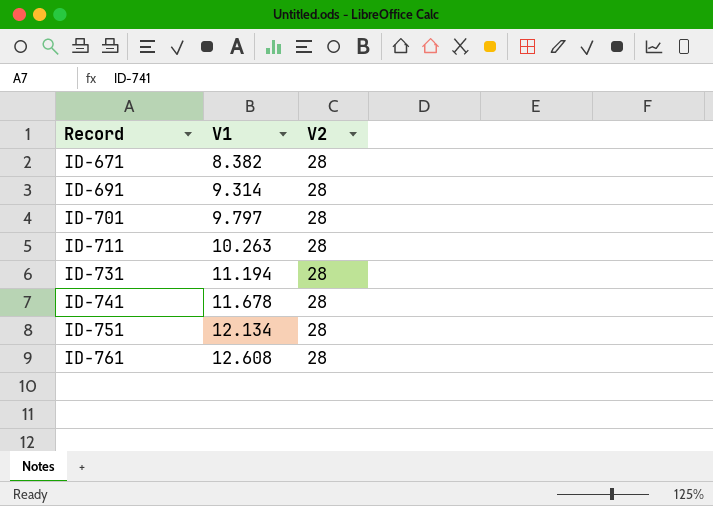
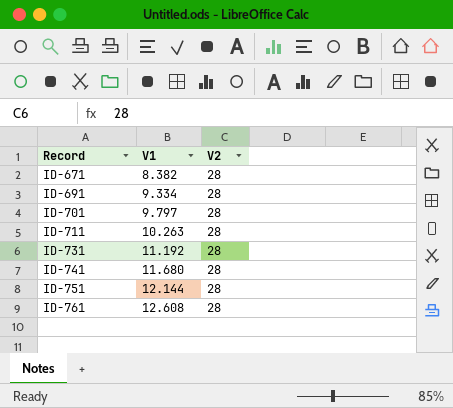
ID-691 | V1: 9.314 -> 9.334
ID-731 | V1: 11.194 -> 11.192
ID-741 | V1: 11.678 -> 11.680
ID-751 | V1: 12.134 -> 12.144

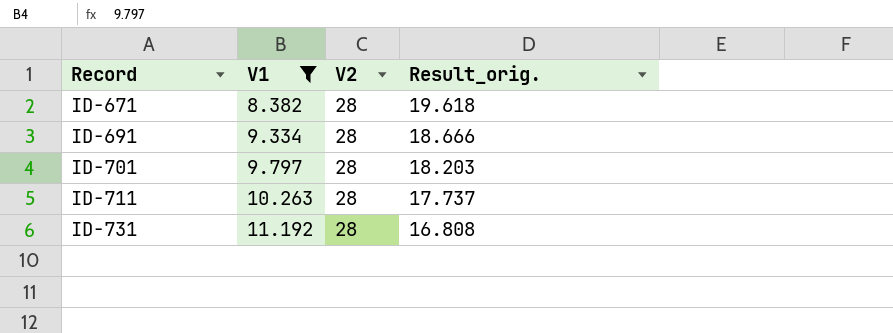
filter: none -> V1 <= 11.192
column Result_orig. | formula: none -> [V2] - [V1]

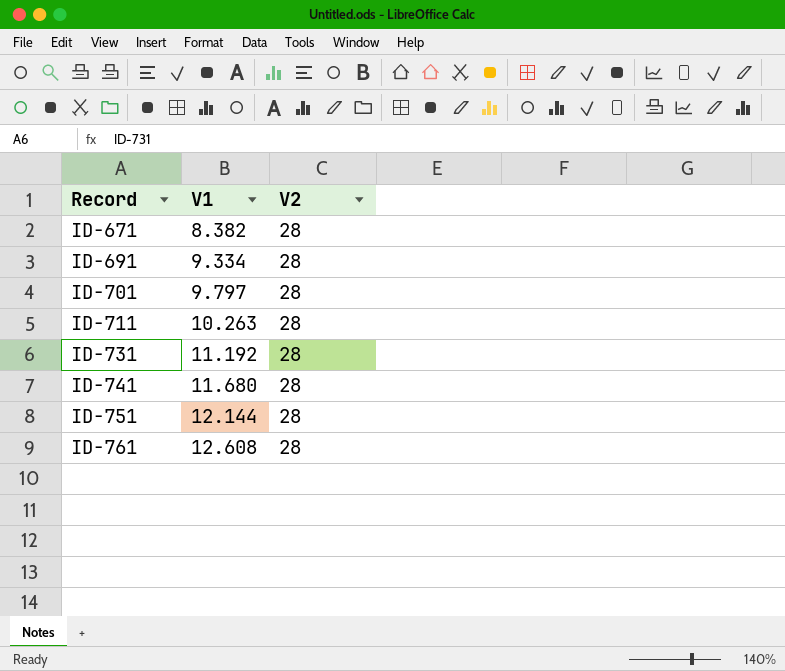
filter: V1 <= 11.192 -> none
column Result_orig. | formula: [V2] - [V1] -> none

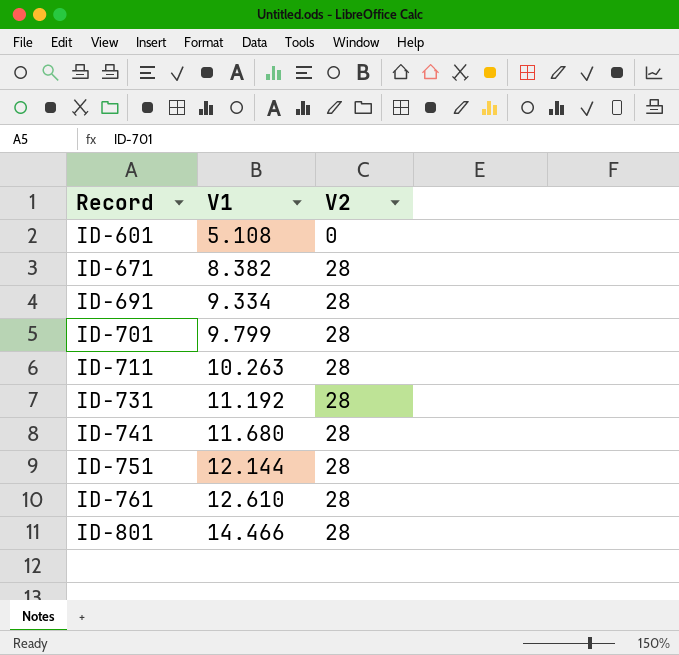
row ID-601: none -> 5.108 | 0
ID-701 | V1: 9.797 -> 9.799
ID-761 | V1: 12.608 -> 12.610
row ID-801: none -> 14.466 | 28

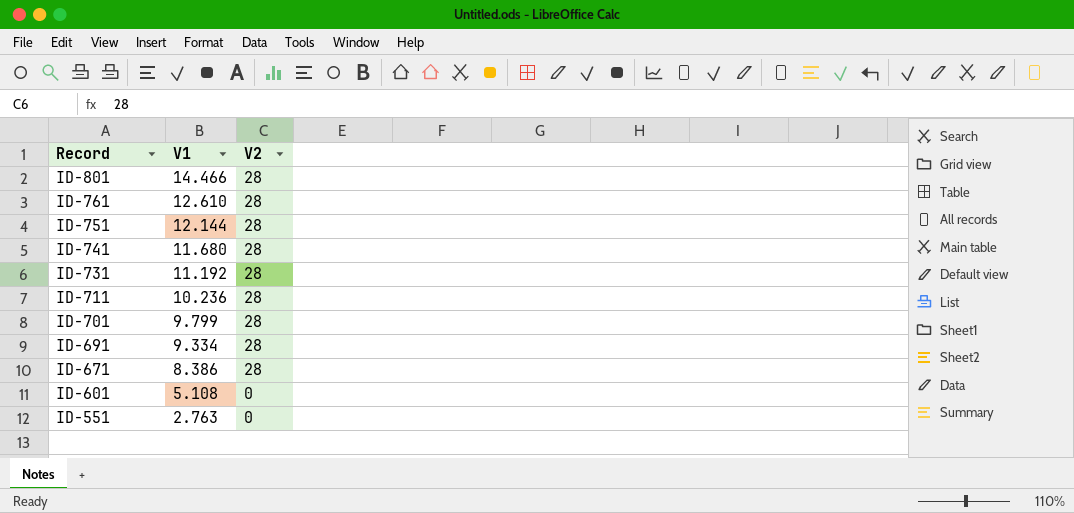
row order: Record ascending -> Record descending
ID-711 | V1: 10.263 -> 10.236
ID-671 | V1: 8.382 -> 8.386
row ID-551: none -> 2.763 | 0

